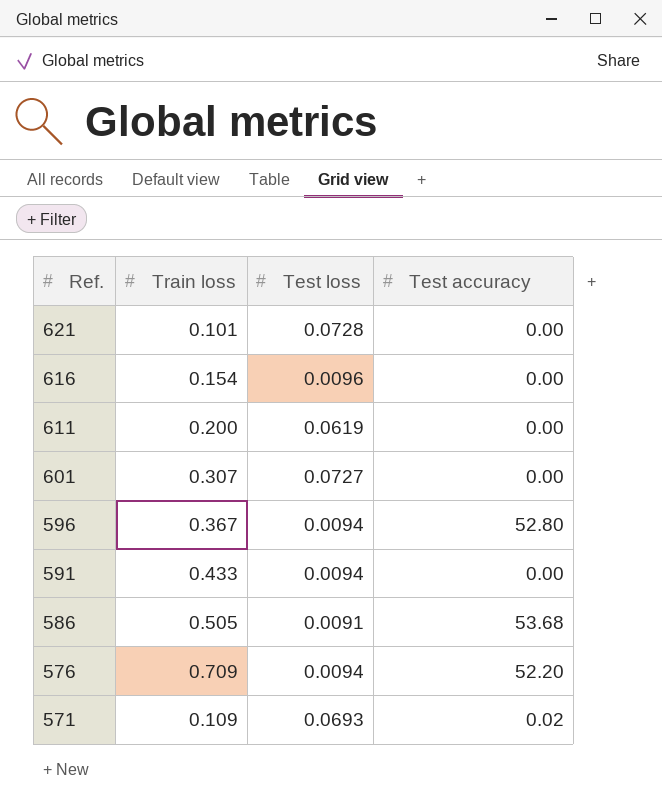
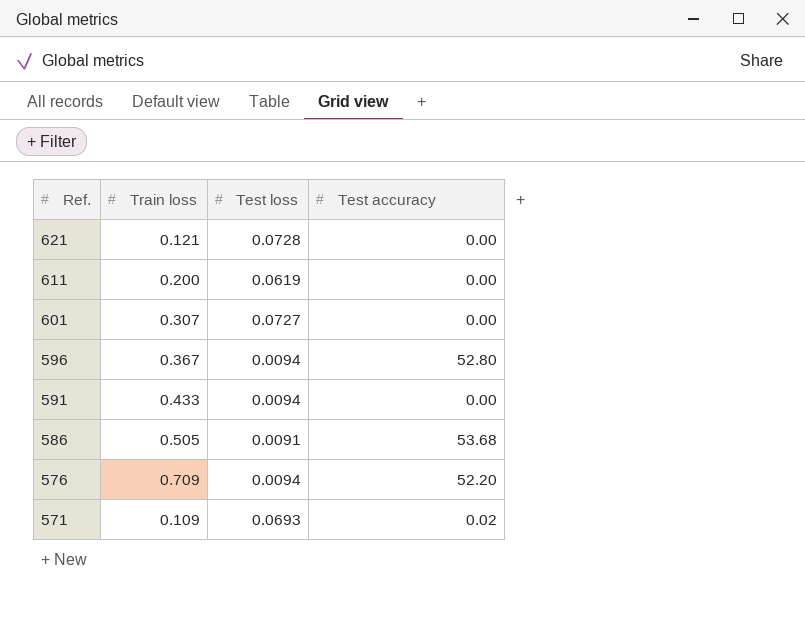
row 616: 0.154 | 0.0096 | 0.00 -> none
621 | Train loss: 0.101 -> 0.121

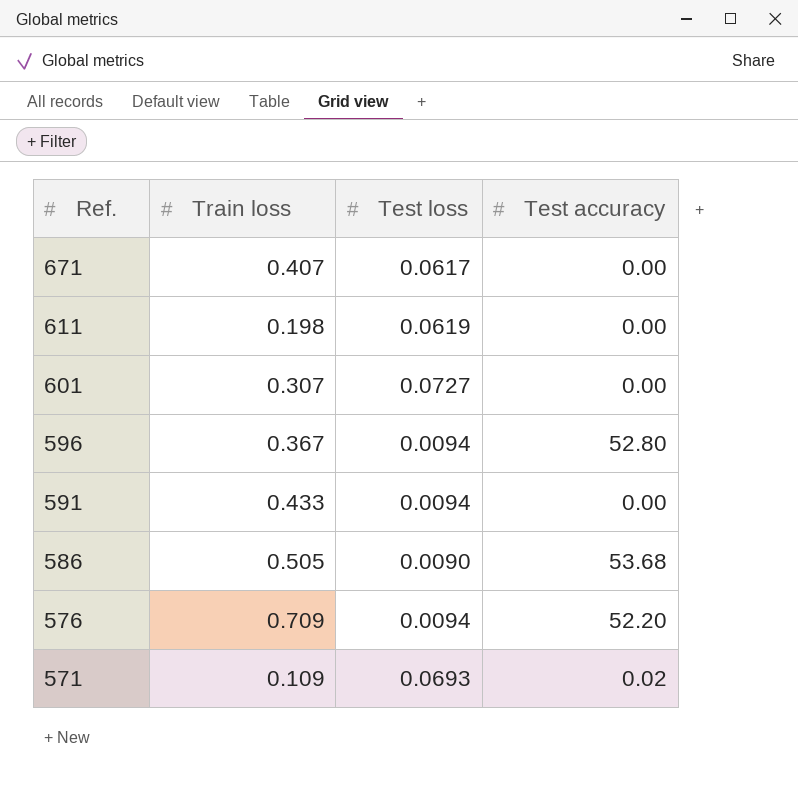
row 621: 0.121 | 0.0728 | 0.00 -> none
row 671: none -> 0.407 | 0.0617 | 0.00
611 | Train loss: 0.200 -> 0.198
586 | Test loss: 0.0091 -> 0.0090

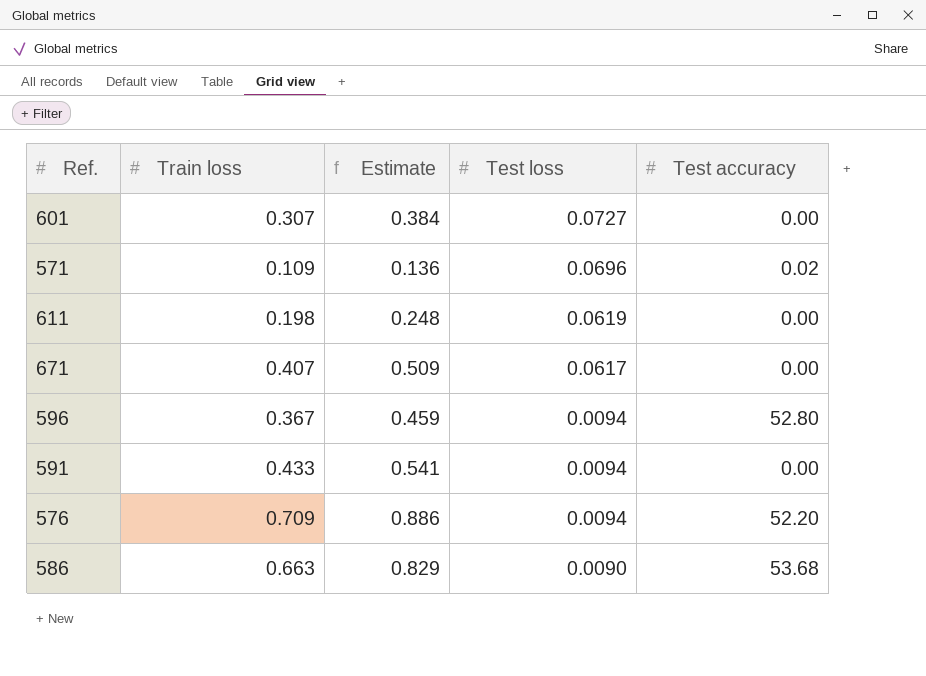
row order: Ref. descending -> Test loss descending
column Estimate | formula: none -> [Train loss] * 1.25
571 | Test loss: 0.0693 -> 0.0696
586 | Train loss: 0.505 -> 0.663

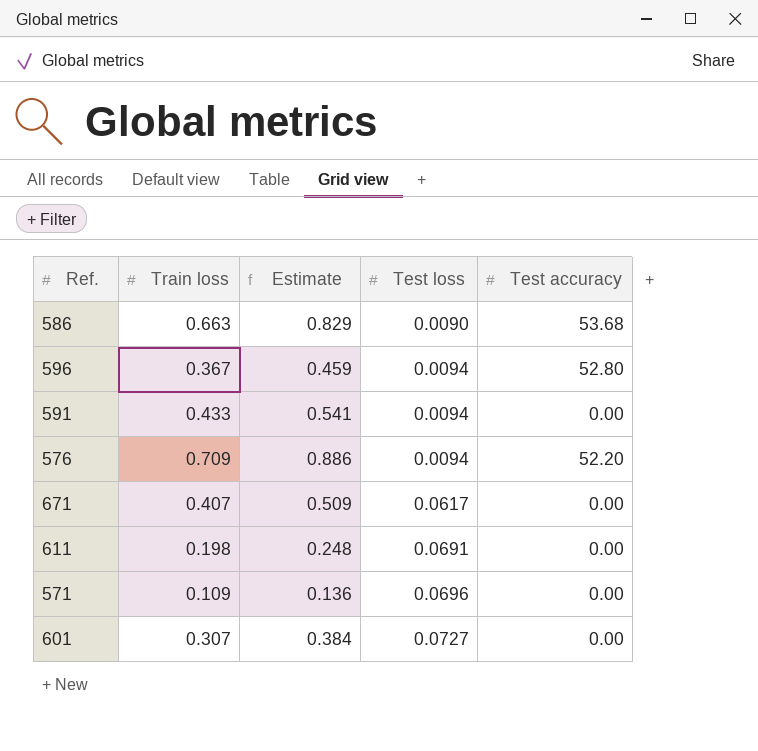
row order: Test loss descending -> Test loss ascending
611 | Test loss: 0.0619 -> 0.0691
571 | Test accuracy: 0.02 -> 0.00

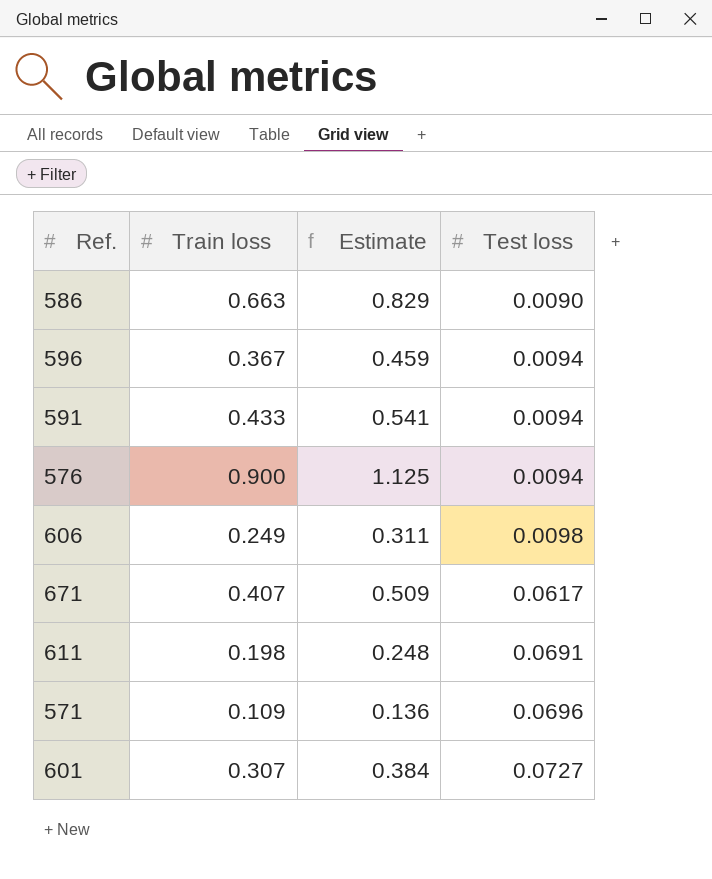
column Test accuracy | position: 5 -> none
576 | Train loss: 0.709 -> 0.900
576 | Estimate: 0.886 -> 1.125
row 606: none -> 0.249 | 0.311 | 0.0098

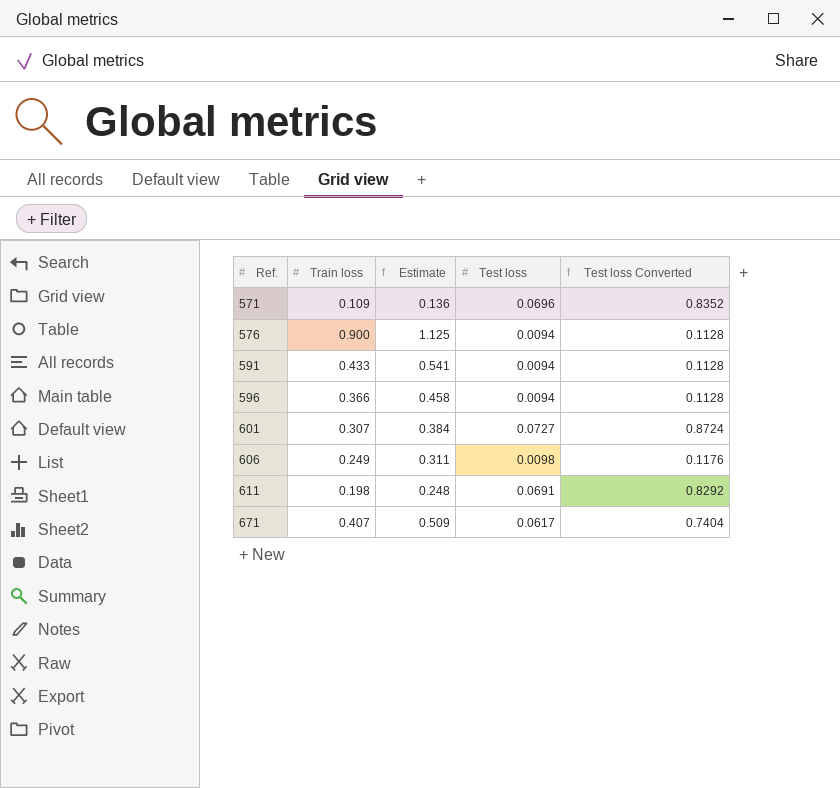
row order: Test loss ascending -> Ref. ascending
column Test loss Converted | formula: none -> [Test loss] * 12
row 586: 0.663 | 0.829 | 0.0090 -> none
596 | Train loss: 0.367 -> 0.366
596 | Estimate: 0.459 -> 0.458

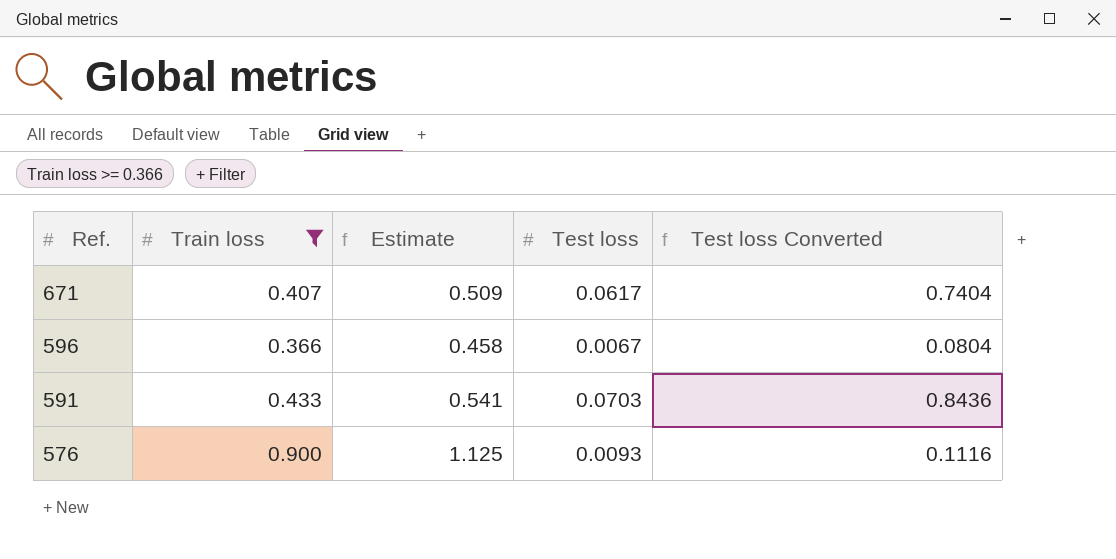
filter: none -> Train loss >= 0.366
row order: Ref. ascending -> Ref. descending
596 | Test loss: 0.0094 -> 0.0067
596 | Test loss Converted: 0.1128 -> 0.0804
591 | Test loss: 0.0094 -> 0.0703
591 | Test loss Converted: 0.1128 -> 0.8436
576 | Test loss: 0.0094 -> 0.0093
576 | Test loss Converted: 0.1128 -> 0.1116

